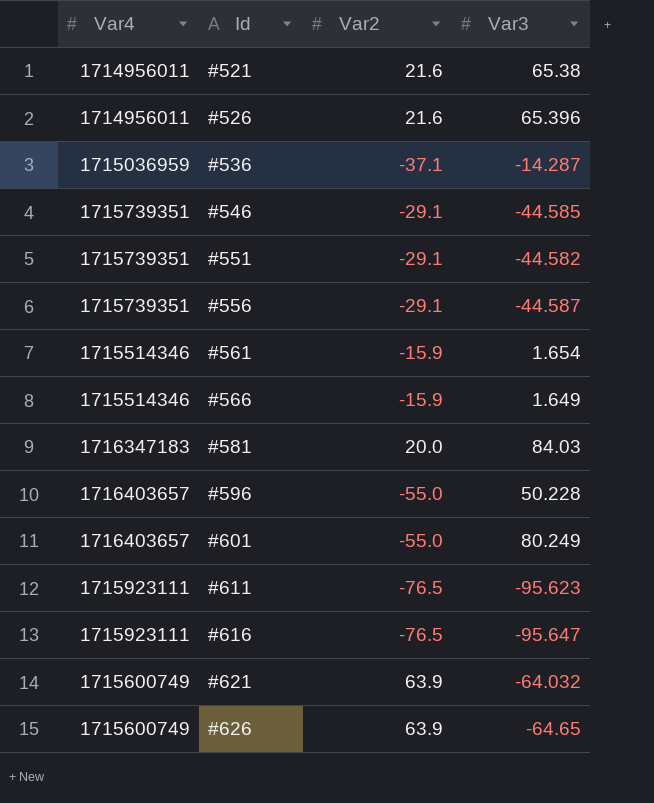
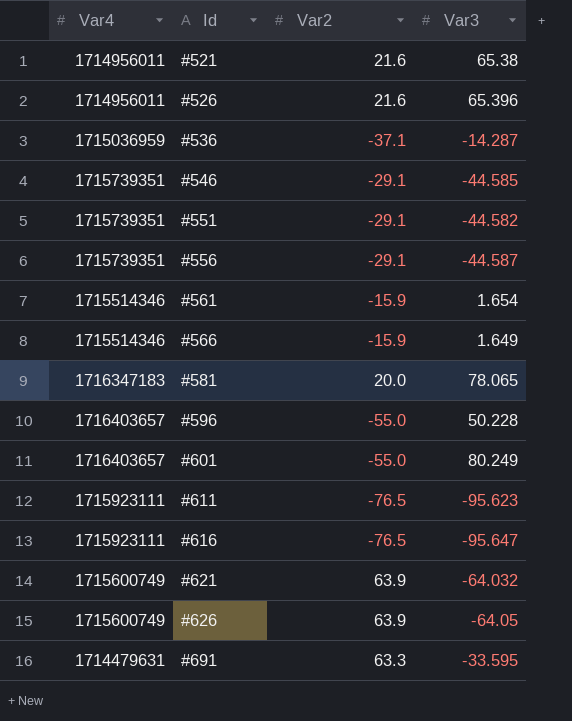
#581 | Var3: 84.03 -> 78.065
#626 | Var3: -64.65 -> -64.05
row #691: none -> 1714479631 | 63.3 | -33.595

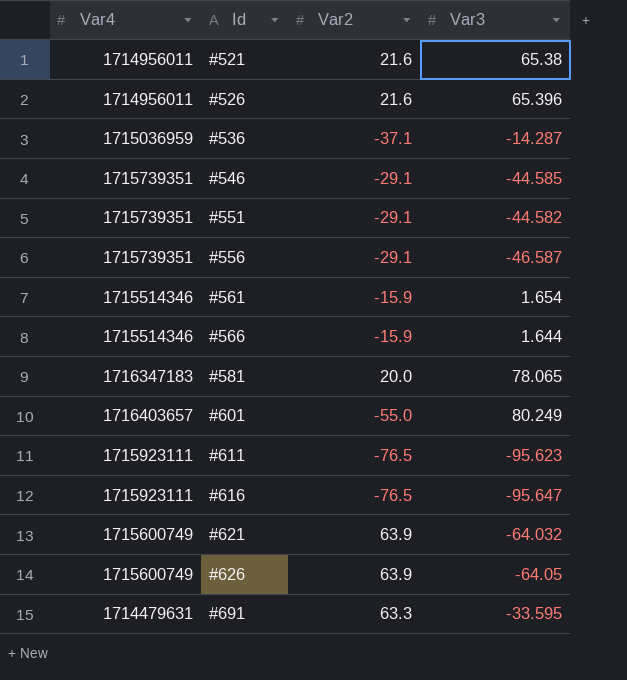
row #596: 1716403657 | -55.0 | 50.228 -> none
#556 | Var3: -44.587 -> -46.587
#566 | Var3: 1.649 -> 1.644

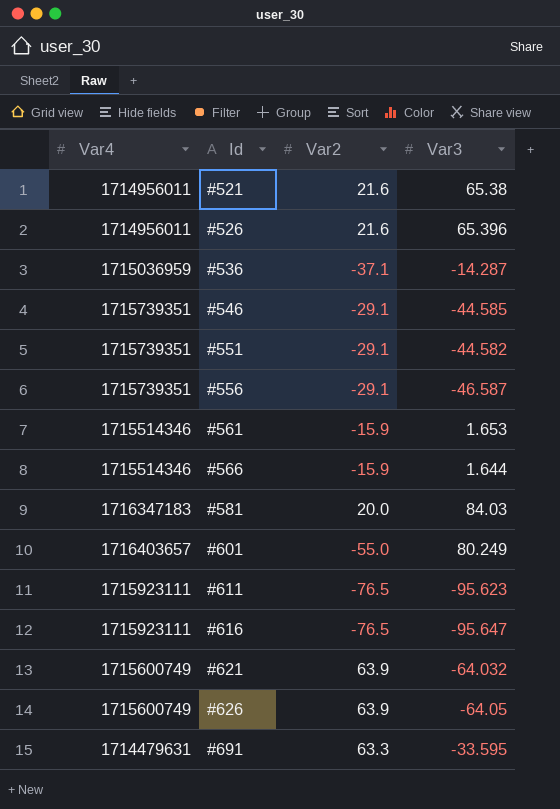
#561 | Var3: 1.654 -> 1.653
#581 | Var3: 78.065 -> 84.03

